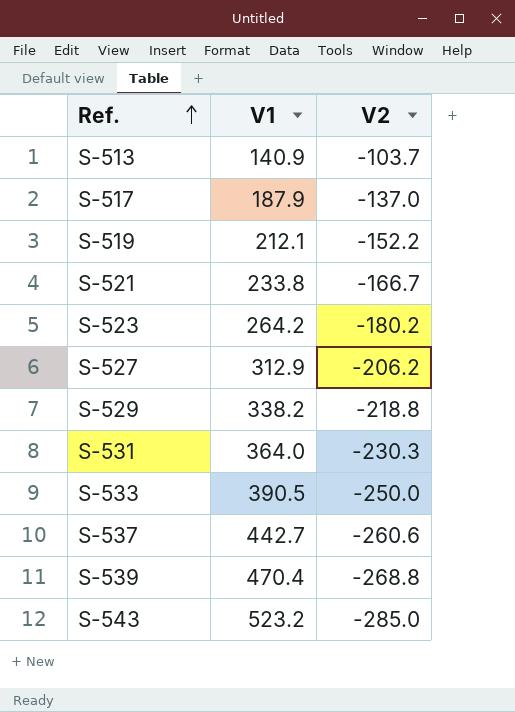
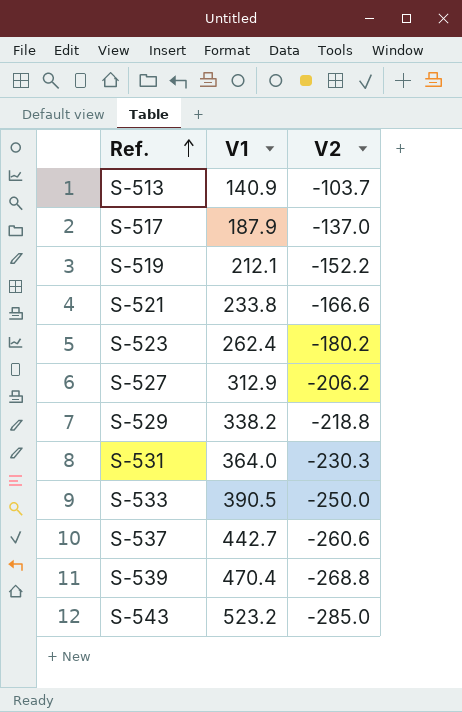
S-521 | V2: -166.7 -> -166.6
S-523 | V1: 264.2 -> 262.4

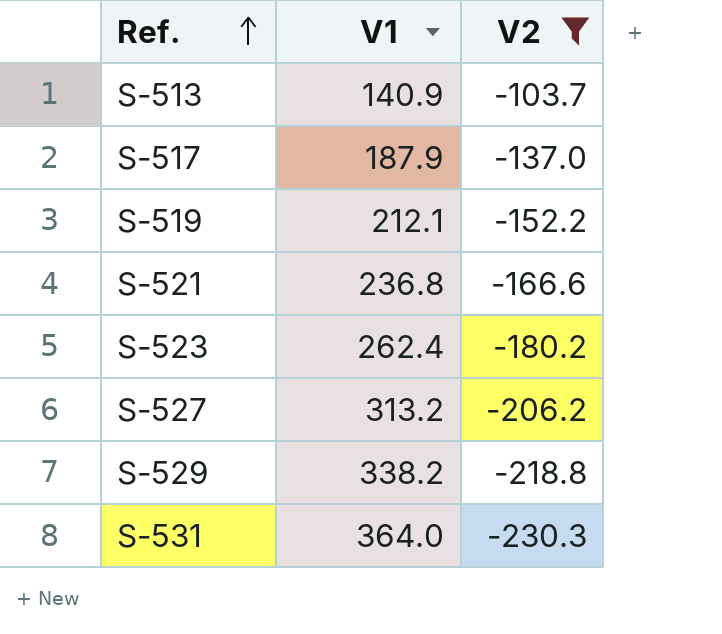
filter: none -> V2 >= -230.3
S-521 | V1: 233.8 -> 236.8
S-527 | V1: 312.9 -> 313.2

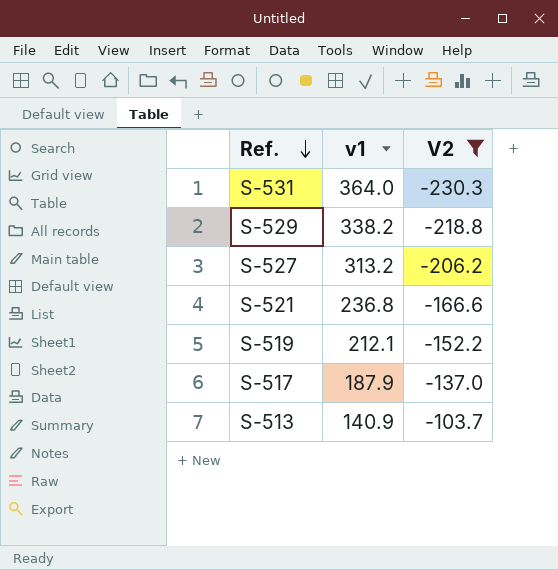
row order: Ref. ascending -> Ref. descending
column name: V1 -> v1
row S-523: 262.4 | -180.2 -> none

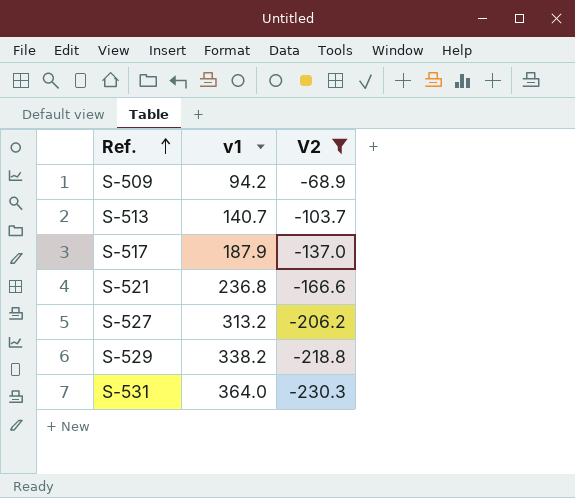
row order: Ref. descending -> Ref. ascending
row S-519: 212.1 | -152.2 -> none
row S-509: none -> 94.2 | -68.9
S-513 | v1: 140.9 -> 140.7

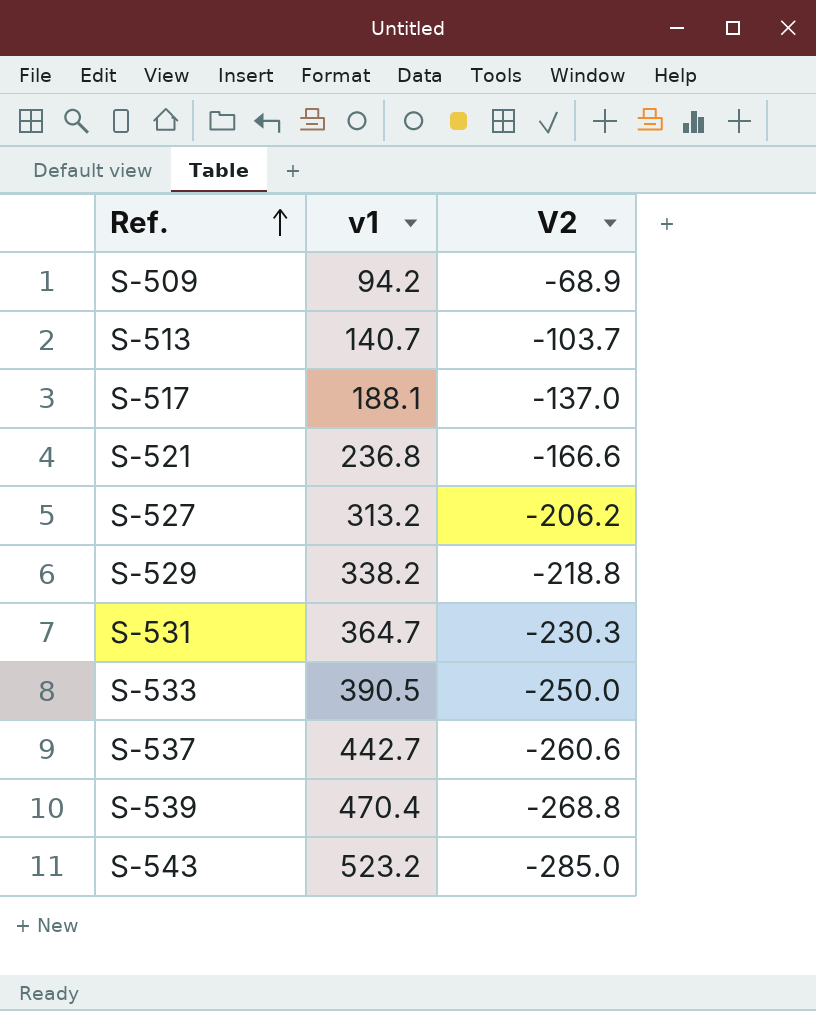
filter: V2 >= -230.3 -> none
S-517 | v1: 187.9 -> 188.1
S-531 | v1: 364.0 -> 364.7

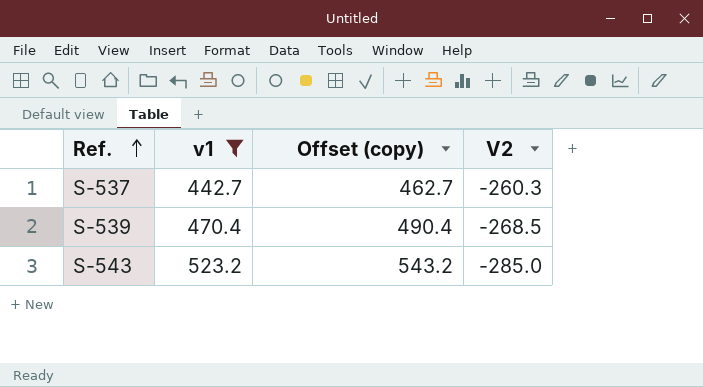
filter: none -> v1 >= 442.7
column Offset (copy) | formula: none -> [v1] + 20
S-537 | V2: -260.6 -> -260.3
S-539 | V2: -268.8 -> -268.5

